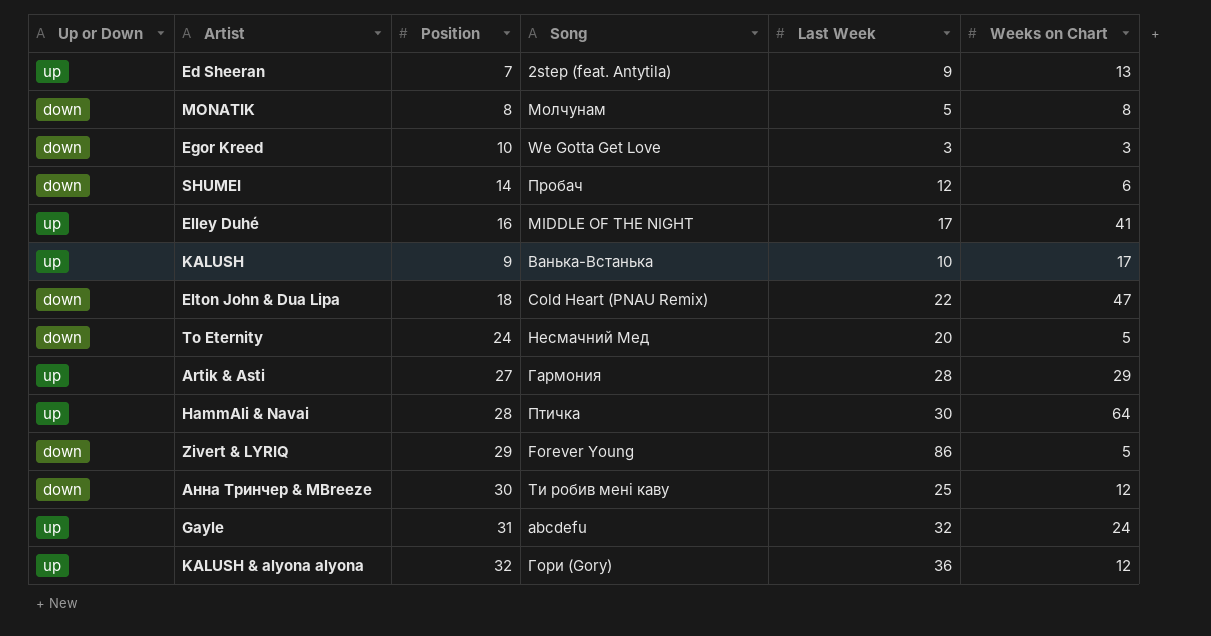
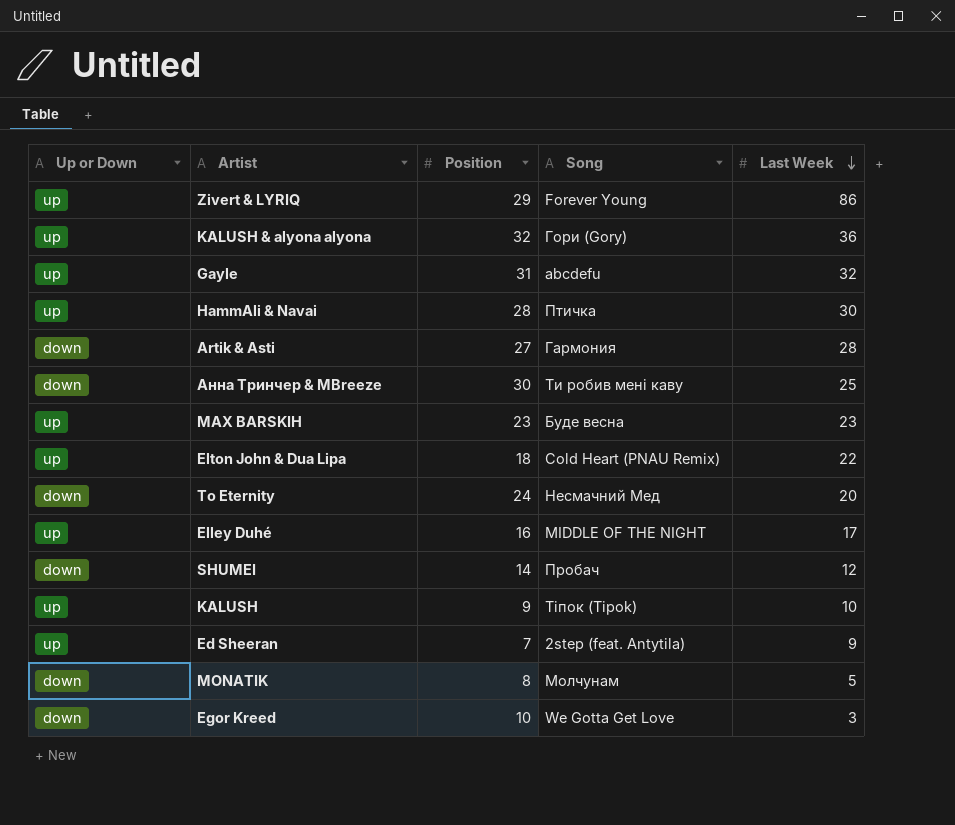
row order: none -> Last Week descending
column Weeks on Chart | position: 6 -> none
Zivert & LYRIQ | Up or Down: down -> up
Artik & Asti | Up or Down: up -> down
row MAX BARSKIH: none -> up | 23 | Буде весна | 23
Elton John & Dua Lipa | Up or Down: down -> up
KALUSH | Song: Ванька-Встанька -> Тiпок (Tipok)

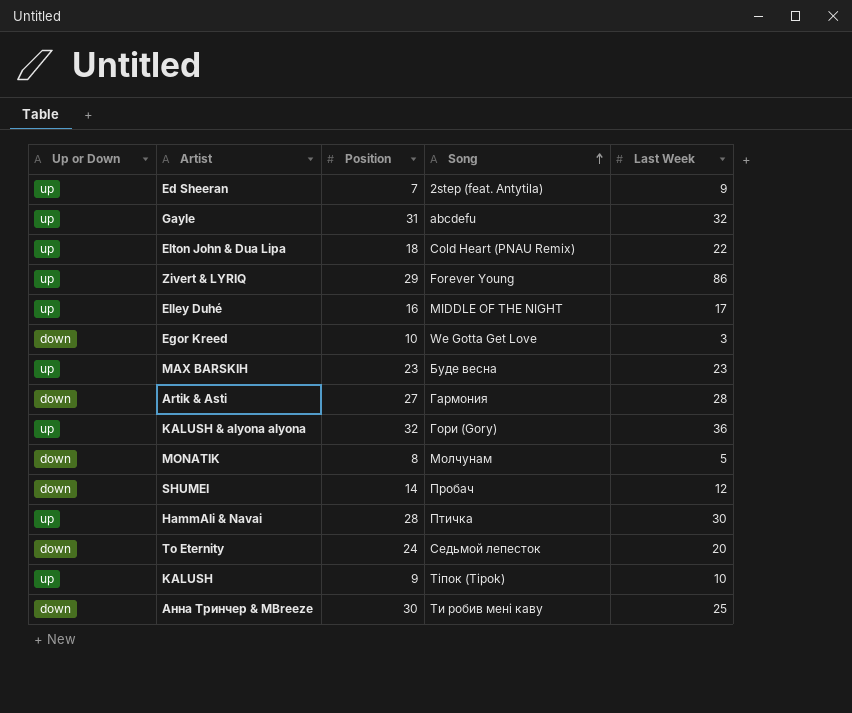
row order: Last Week descending -> Song ascending
To Eternity | Song: Несмачний Мед -> Седьмой лепесток

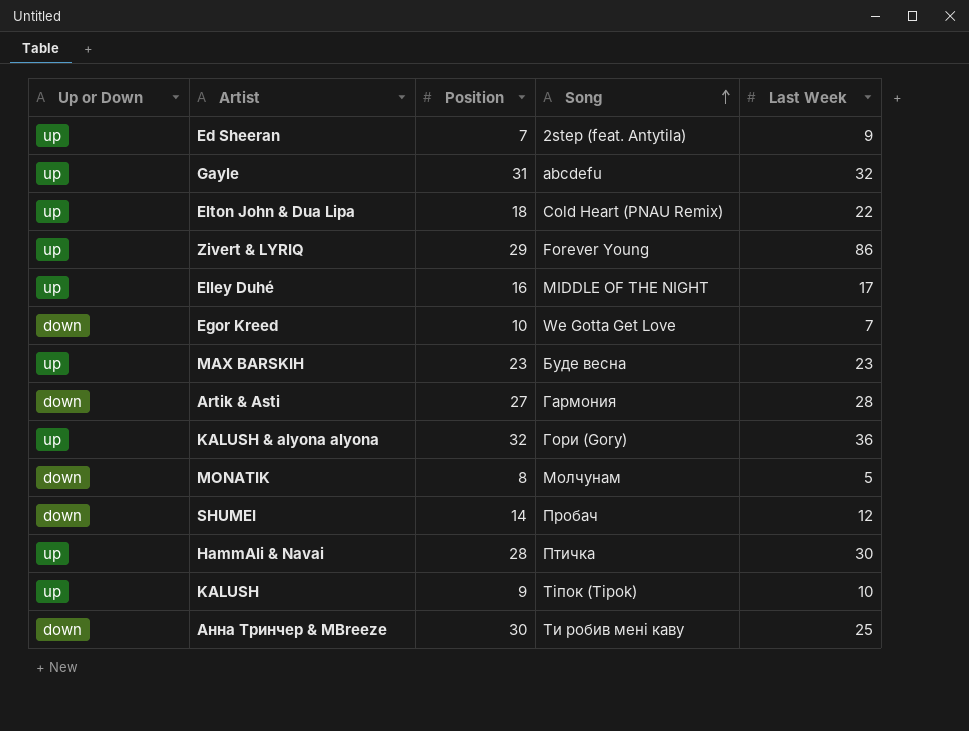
row To Eternity: down | 24 | Седьмой лепесток | 20 -> none
Egor Kreed | Last Week: 3 -> 7

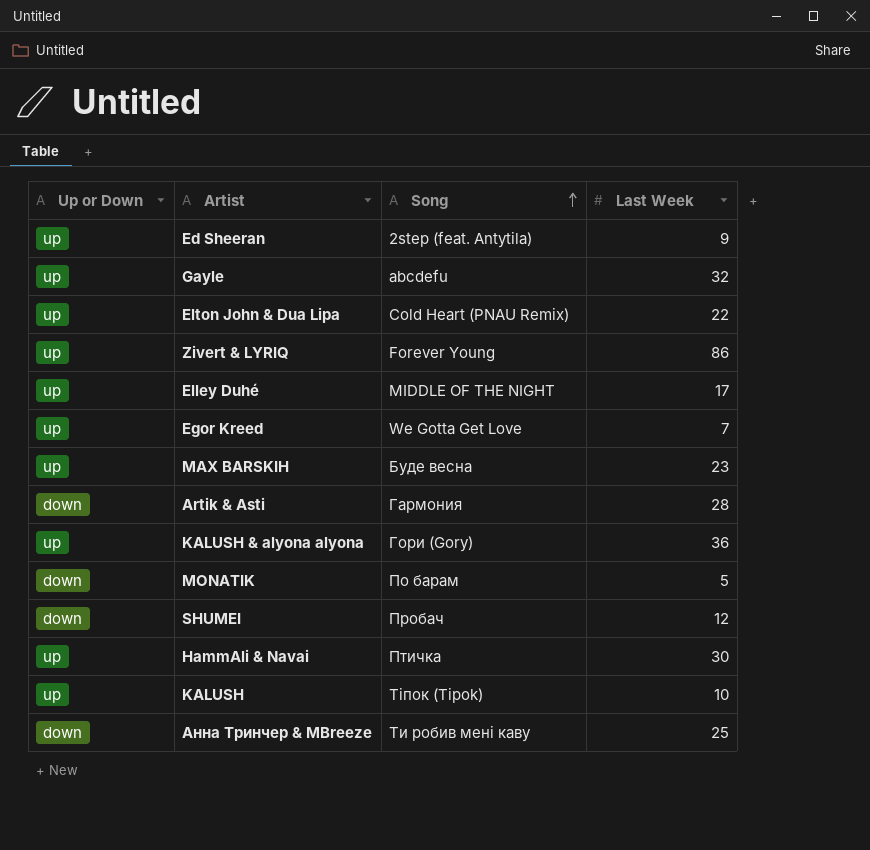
column Position | position: 3 -> none
Egor Kreed | Up or Down: down -> up
MONATIK | Song: Молчунам -> По барам

